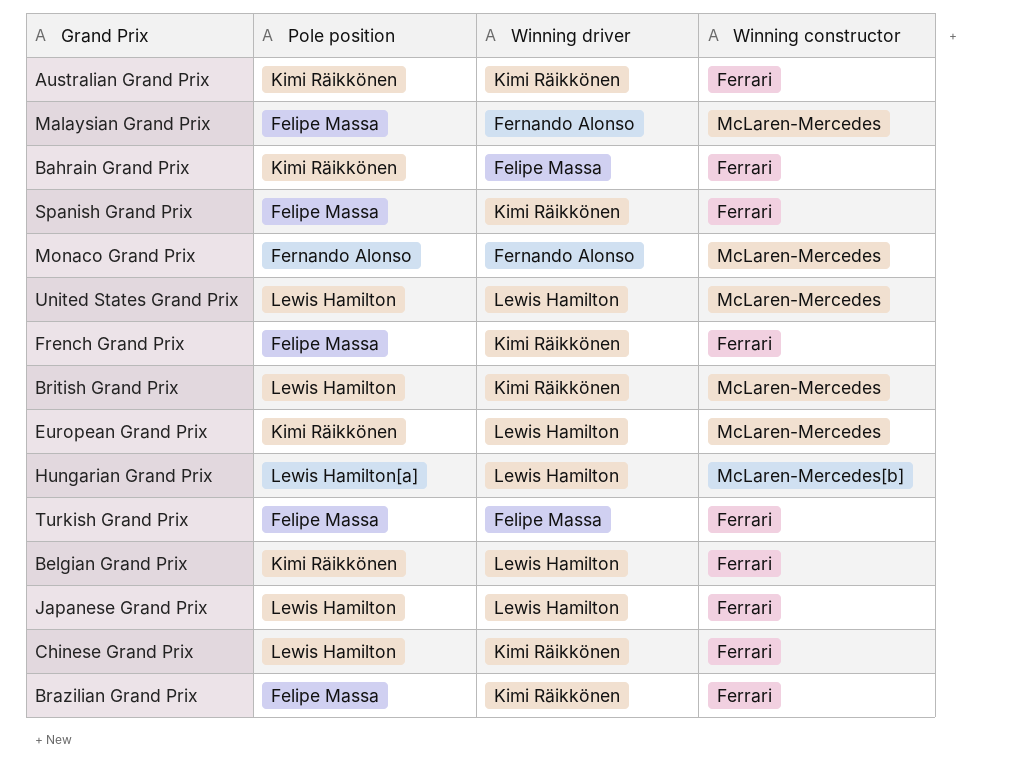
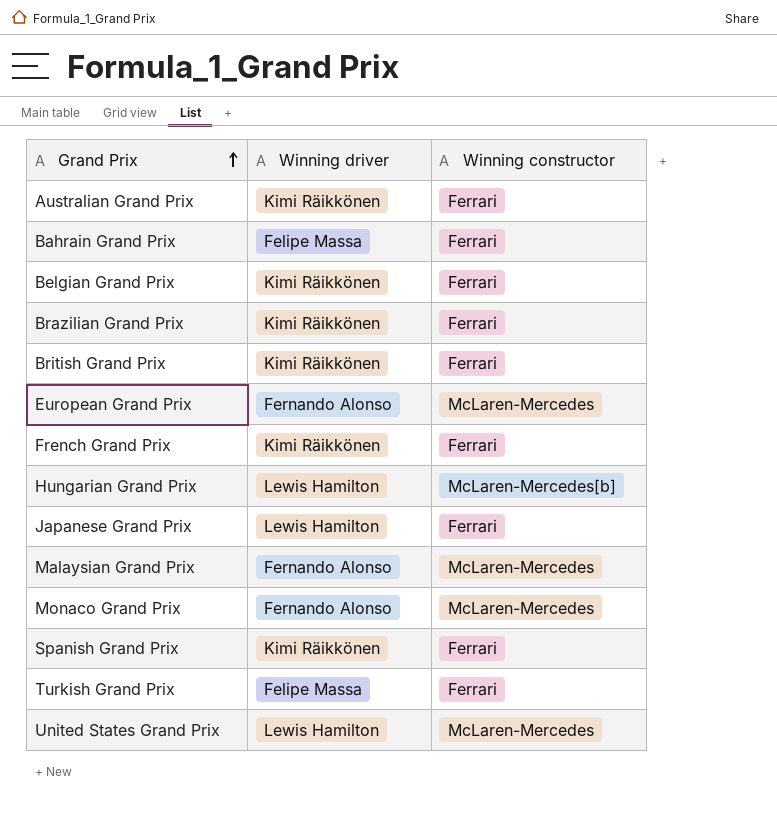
row order: none -> Grand Prix ascending
column Pole position | position: 2 -> none
row Chinese Grand Prix: Lewis Hamilton | Kimi Räikkönen | Ferrari -> none
Belgian Grand Prix | Winning driver: Lewis Hamilton -> Kimi Räikkönen
British Grand Prix | Winning constructor: McLaren-Mercedes -> Ferrari
European Grand Prix | Winning driver: Lewis Hamilton -> Fernando Alonso

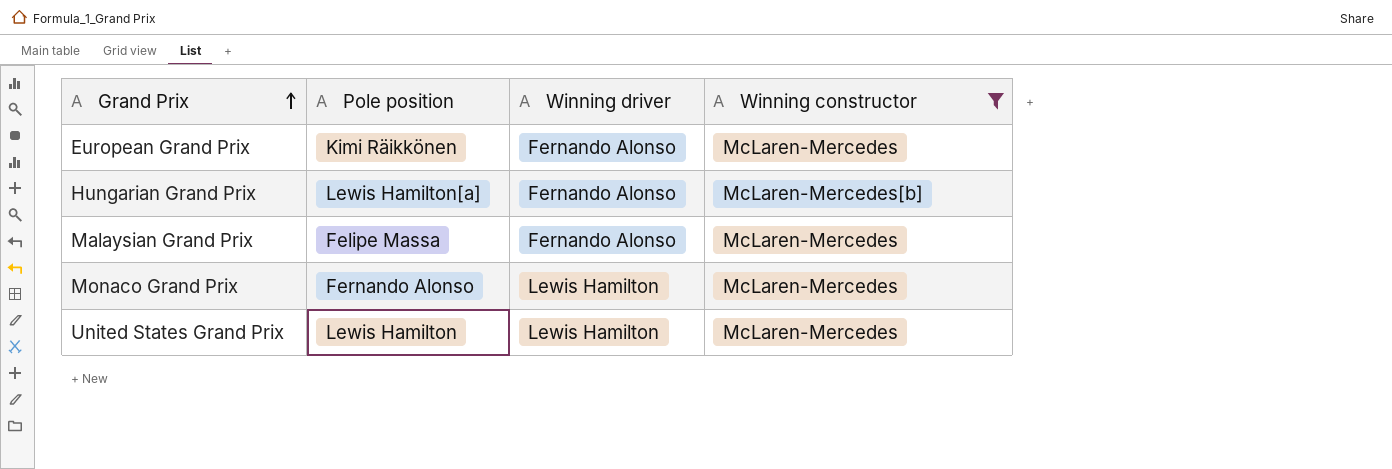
filter: none -> Winning constructor != Ferrari
column Pole position | position: none -> 2
Hungarian Grand Prix | Winning driver: Lewis Hamilton -> Fernando Alonso
Monaco Grand Prix | Winning driver: Fernando Alonso -> Lewis Hamilton

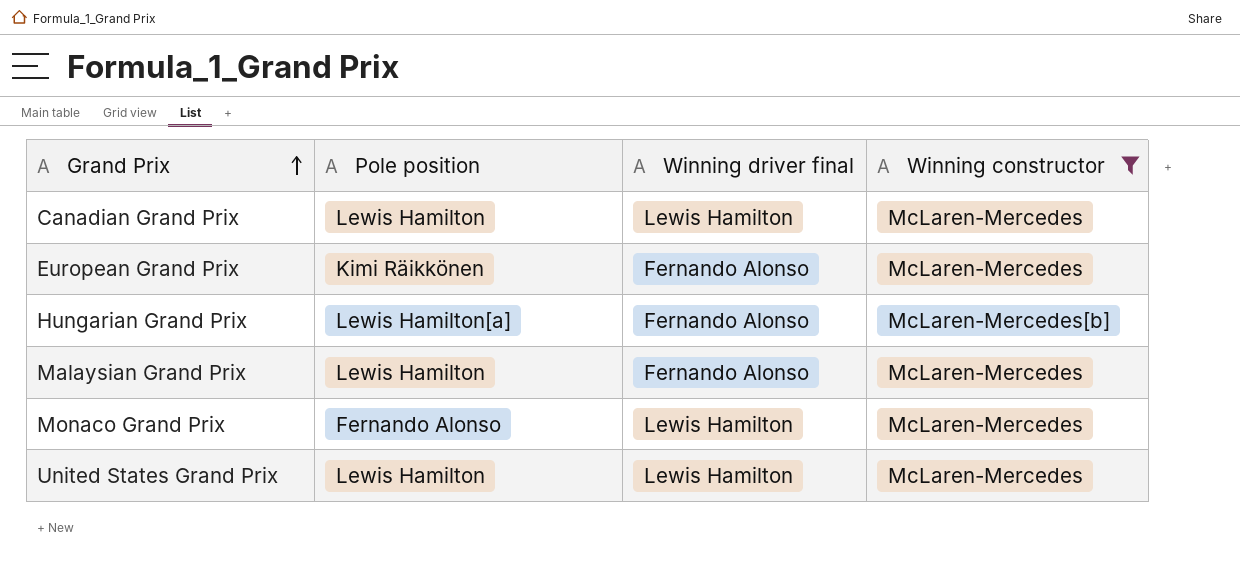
column name: Winning driver -> Winning driver final
row Canadian Grand Prix: none -> Lewis Hamilton | Lewis Hamilton | McLaren-Mercedes
Malaysian Grand Prix | Pole position: Felipe Massa -> Lewis Hamilton

